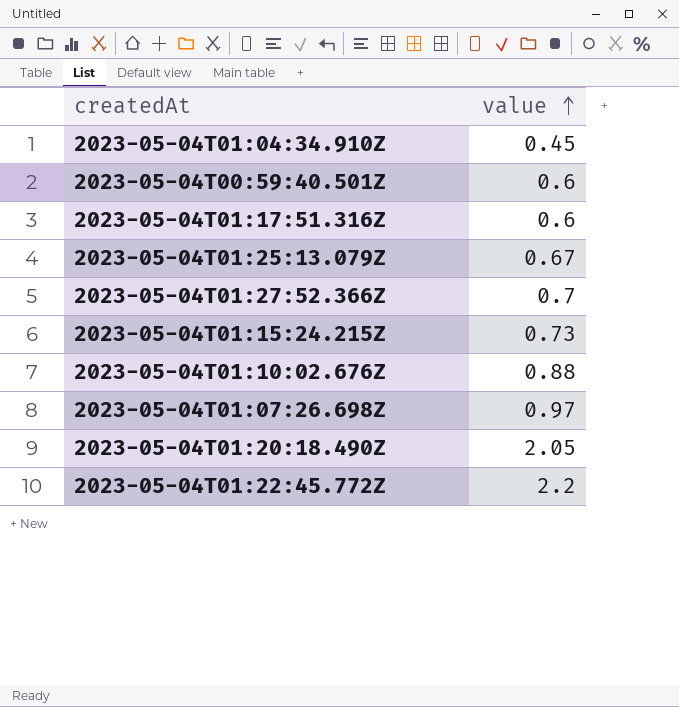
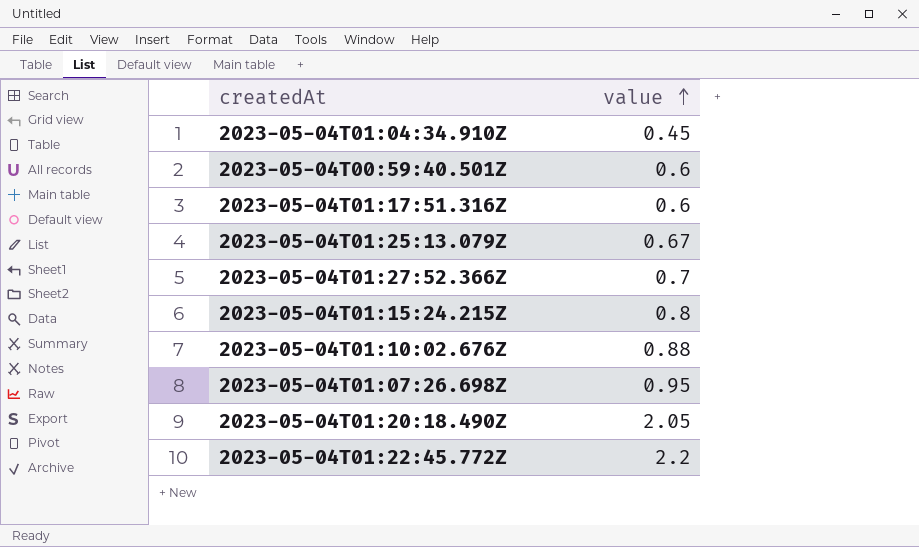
2023-05-04T01:15:24.215Z | value: 0.73 -> 0.8
2023-05-04T01:07:26.698Z | value: 0.97 -> 0.95

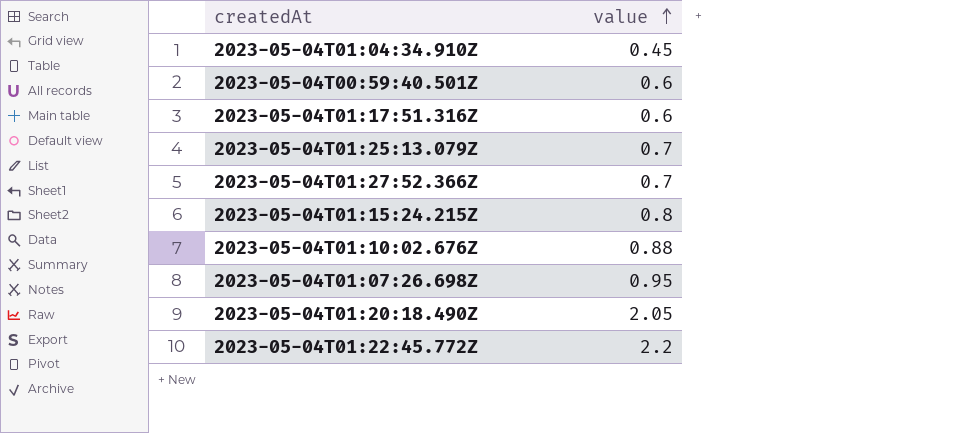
2023-05-04T01:25:13.079Z | value: 0.67 -> 0.7

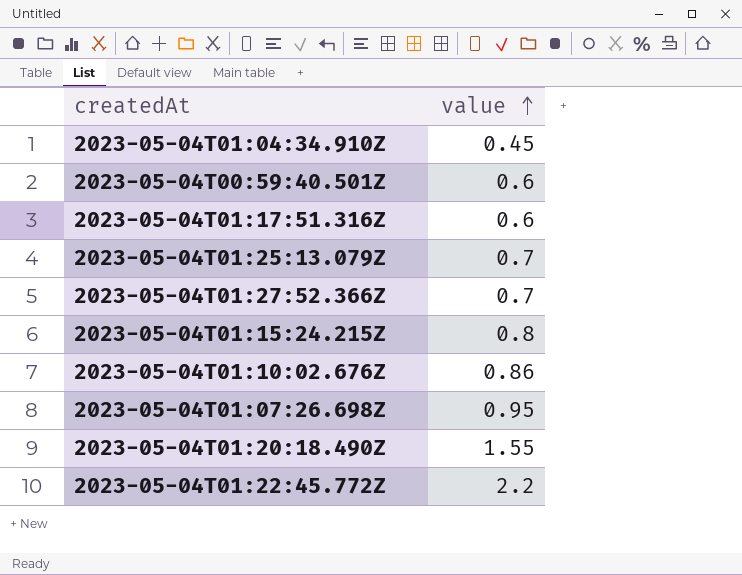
2023-05-04T01:10:02.676Z | value: 0.88 -> 0.86
2023-05-04T01:20:18.490Z | value: 2.05 -> 1.55

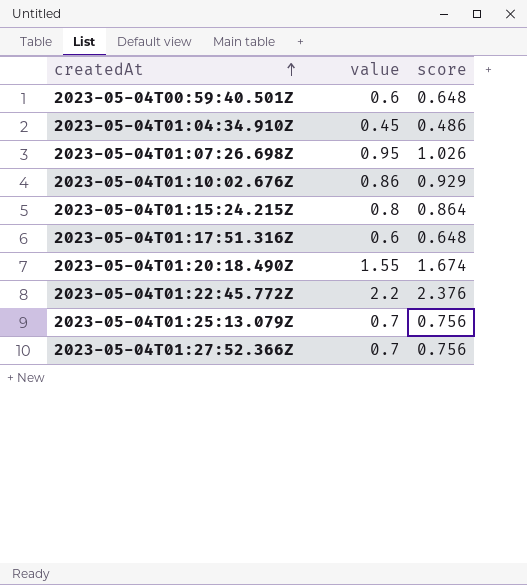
row order: value ascending -> createdAt ascending
column score | formula: none -> [value] * 1.08

